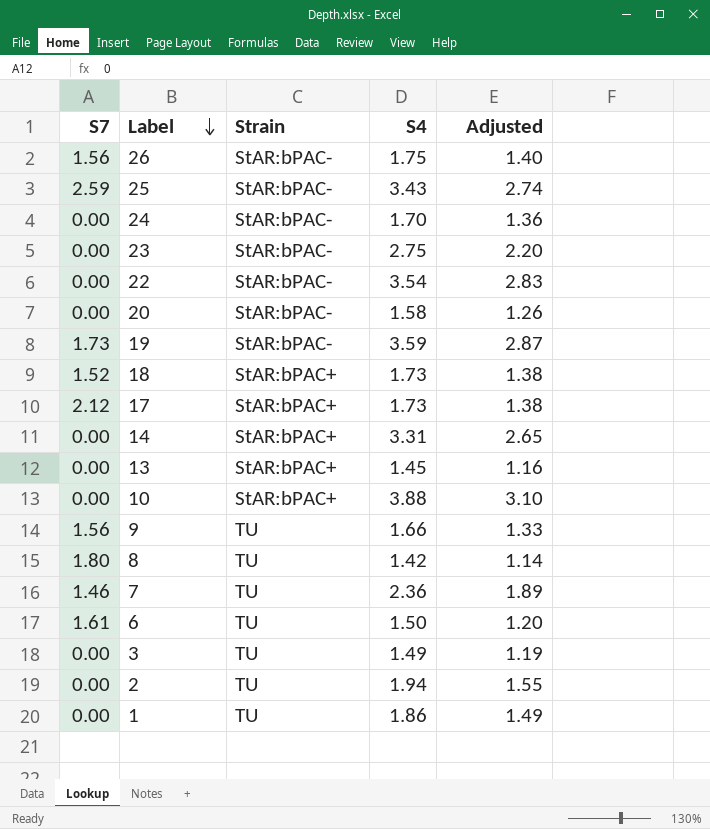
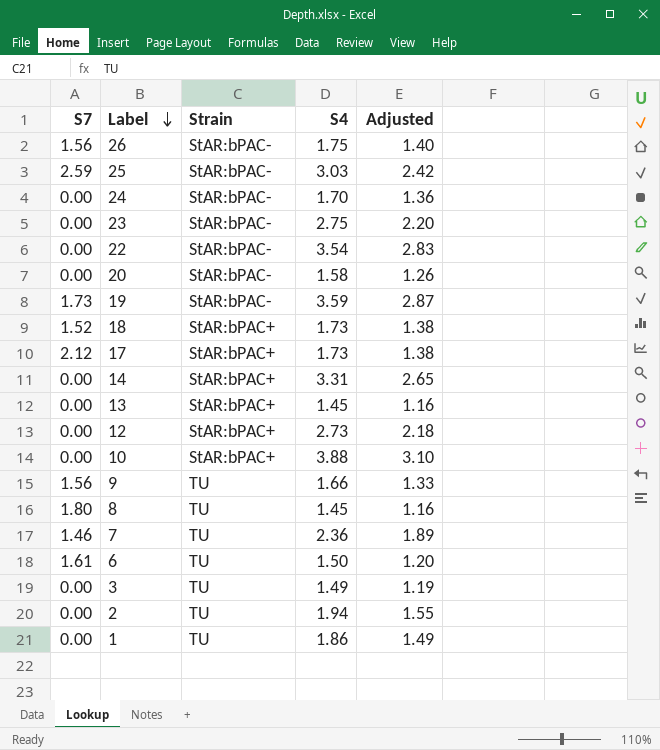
25 | S4: 3.43 -> 3.03
25 | Adjusted: 2.74 -> 2.42
row 12: none -> 0.00 | StAR:bPAC+ | 2.73 | 2.18
8 | S4: 1.42 -> 1.45
8 | Adjusted: 1.14 -> 1.16

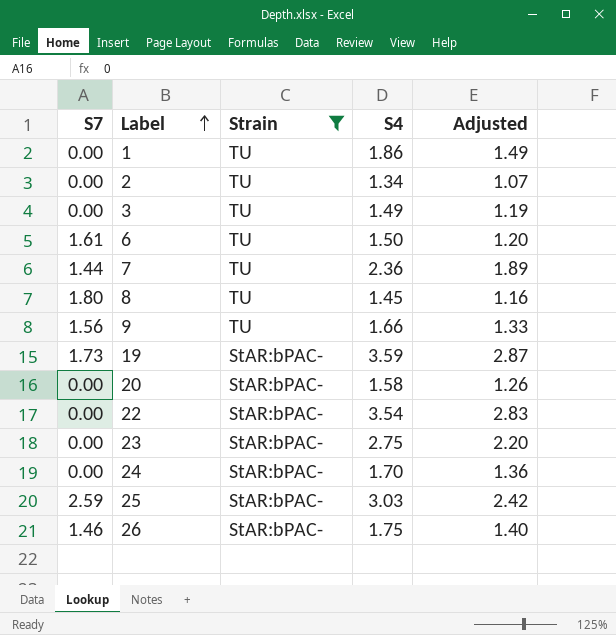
filter: none -> Strain != StAR:bPAC+
row order: Label descending -> Label ascending
2 | S4: 1.94 -> 1.34
2 | Adjusted: 1.55 -> 1.07
7 | S7: 1.46 -> 1.44
26 | S7: 1.56 -> 1.46

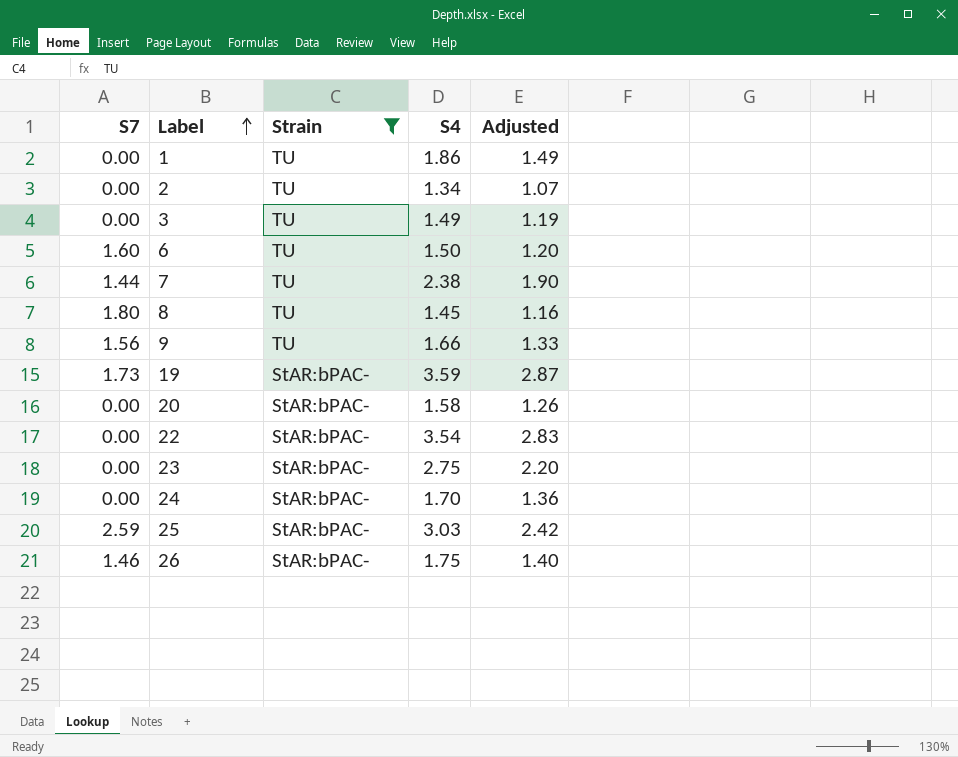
6 | S7: 1.61 -> 1.60
7 | S4: 2.36 -> 2.38
7 | Adjusted: 1.89 -> 1.90

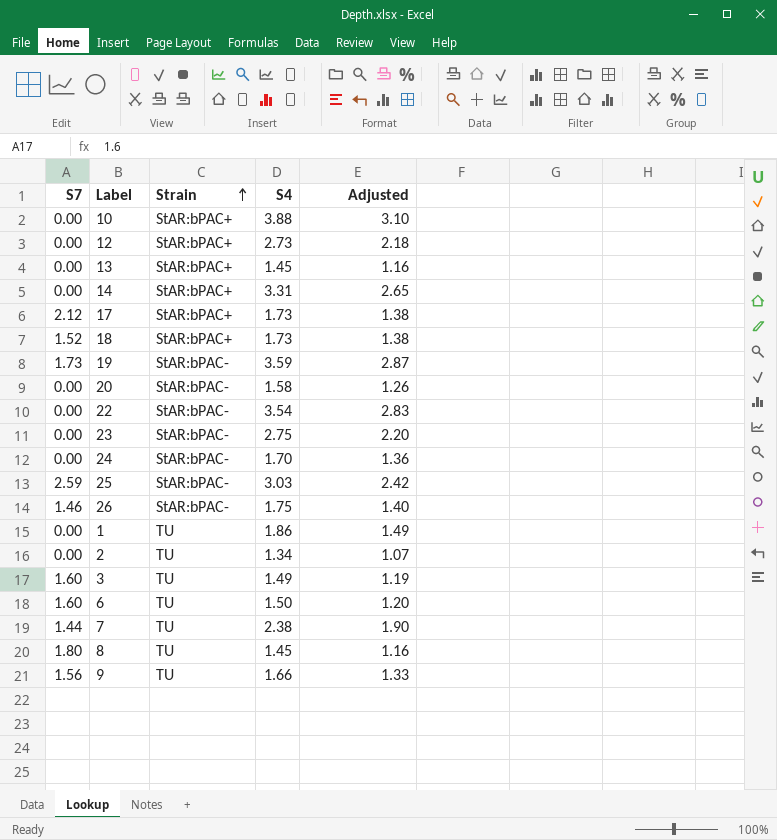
filter: Strain != StAR:bPAC+ -> none
row order: Label ascending -> Strain ascending
3 | S7: 0.00 -> 1.60

